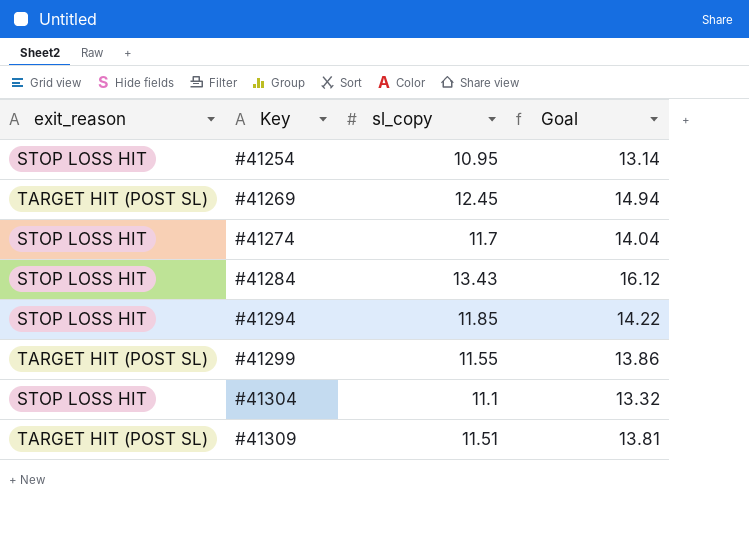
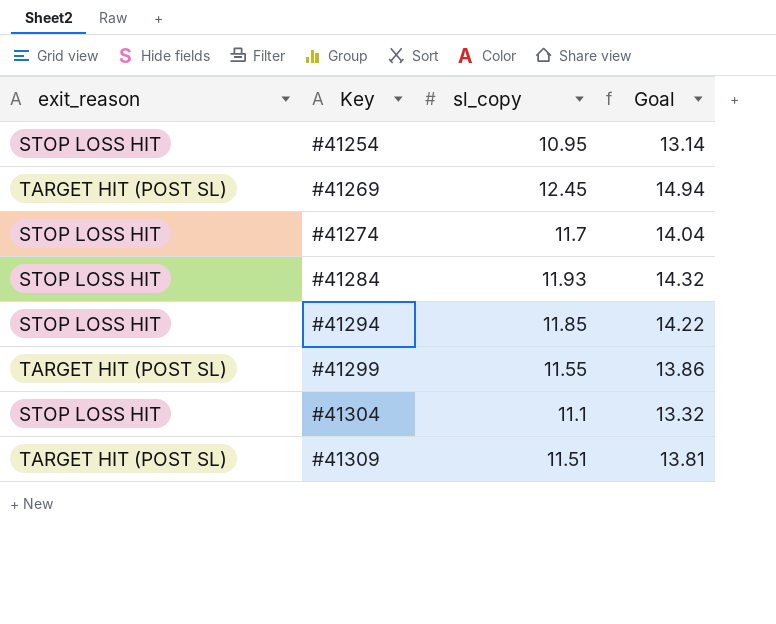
#41284 | sl_copy: 13.43 -> 11.93
#41284 | Goal: 16.12 -> 14.32

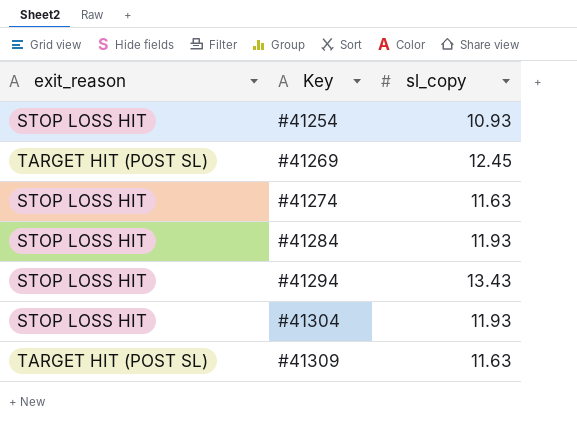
column Goal | formula: [sl_copy] * 1.2 -> none
row #41299: TARGET HIT (POST SL) | 11.55 | 13.86 -> none
#41254 | sl_copy: 10.95 -> 10.93
#41274 | sl_copy: 11.7 -> 11.63
#41294 | sl_copy: 11.85 -> 13.43
#41304 | sl_copy: 11.1 -> 11.93
#41309 | sl_copy: 11.51 -> 11.63

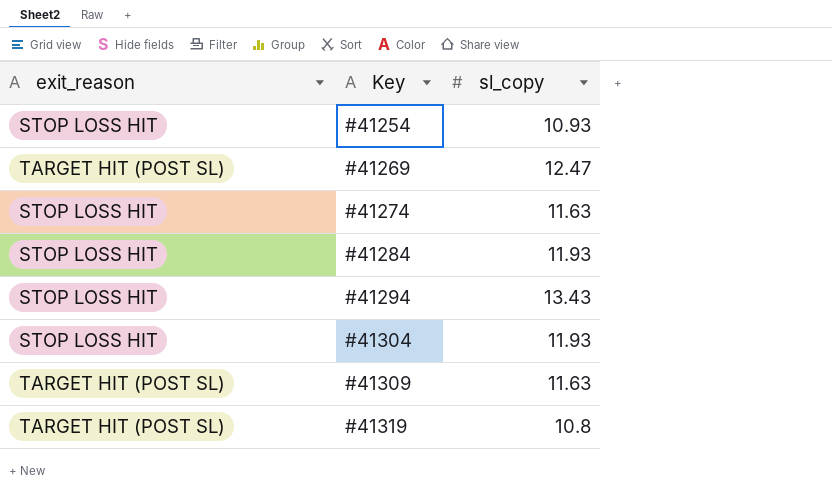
#41269 | sl_copy: 12.45 -> 12.47
row #41319: none -> TARGET HIT (POST SL) | 10.8

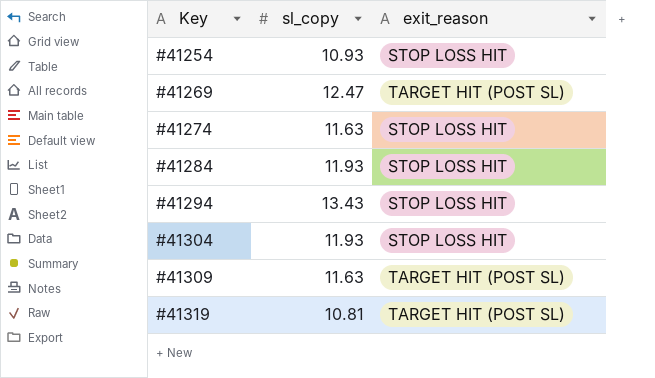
column exit_reason | position: 1 -> 3
#41319 | sl_copy: 10.8 -> 10.81

